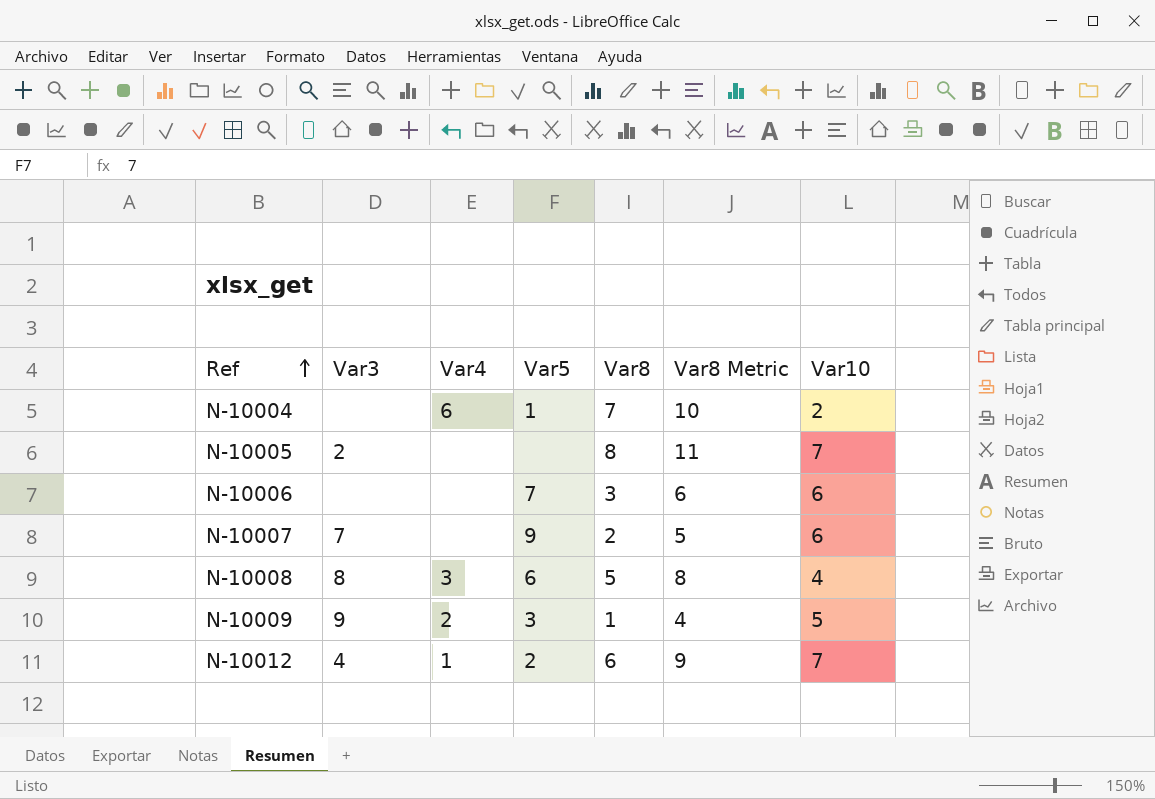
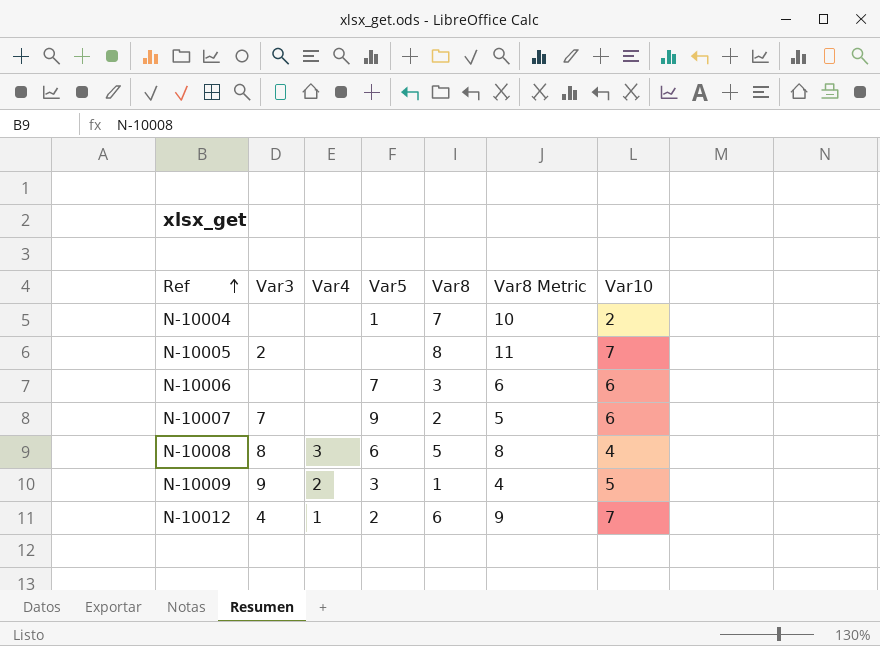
N-10004 | Var4: 6 -> none

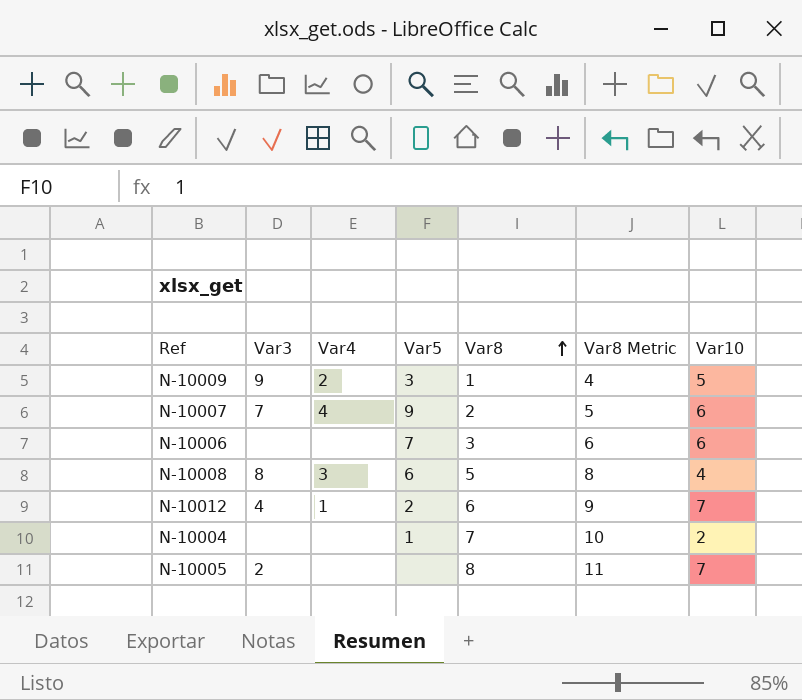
row order: Ref ascending -> Var8 ascending
N-10007 | Var4: none -> 4

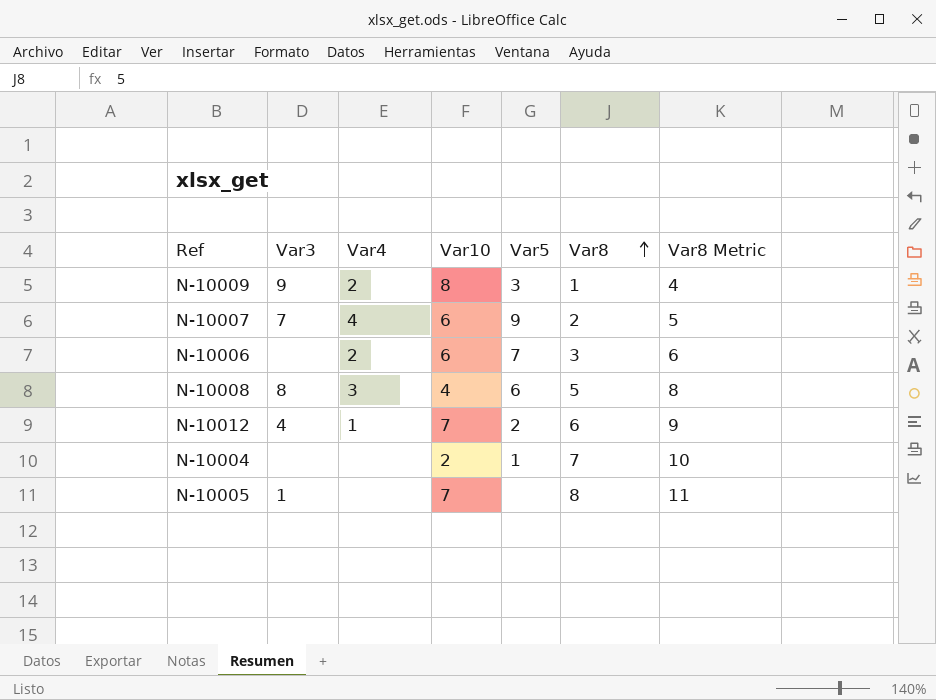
column Var10 | position: 7 -> 4
N-10009 | Var10: 5 -> 8
N-10006 | Var4: none -> 2
N-10005 | Var3: 2 -> 1

